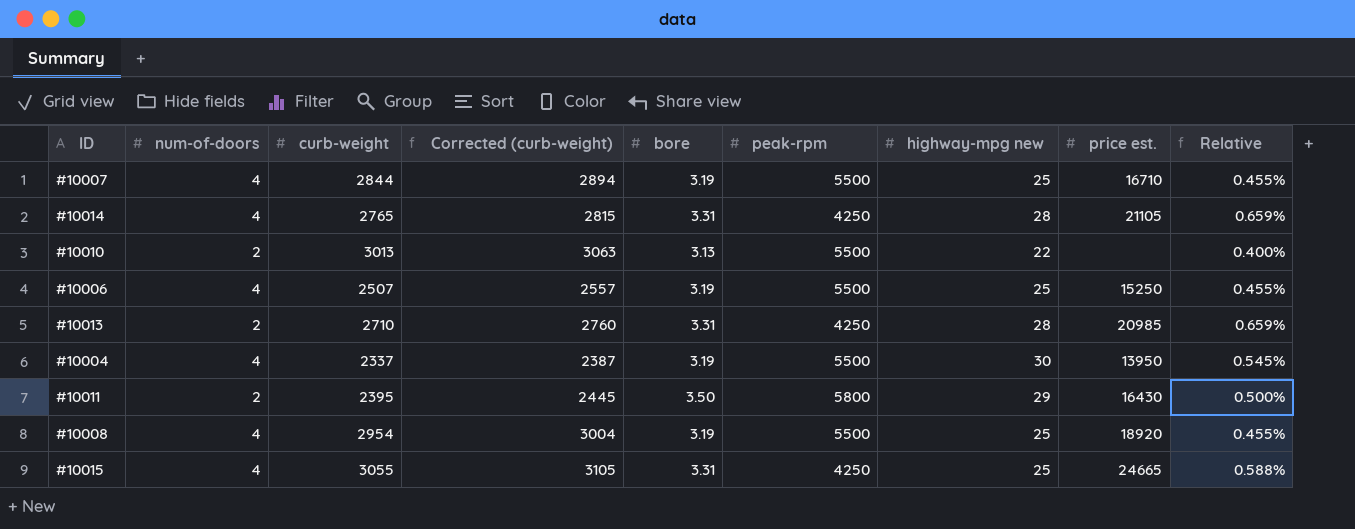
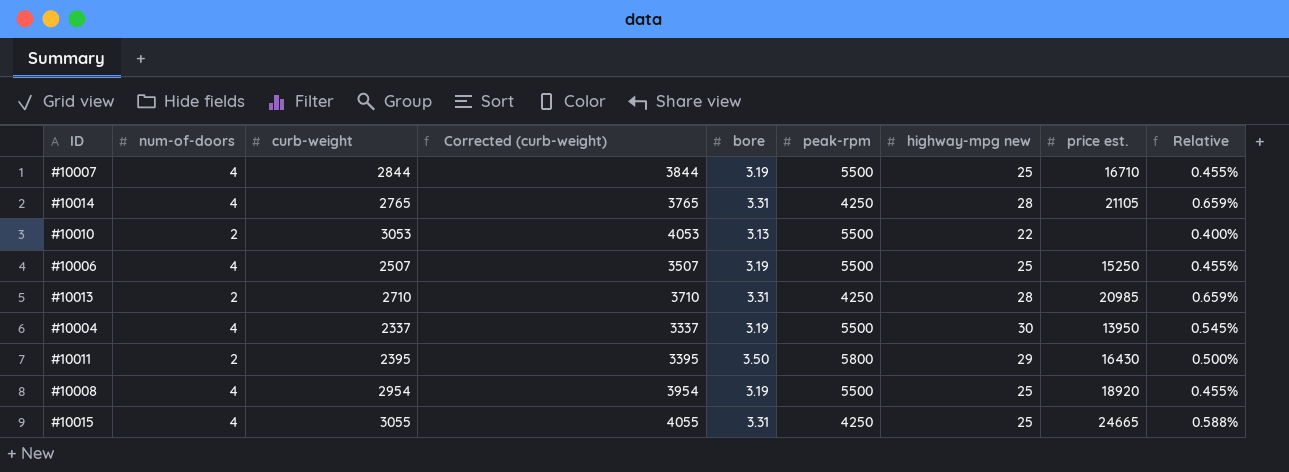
column Corrected (curb-weight) | formula: [curb-weight] + 50 -> [curb-weight] + 1000
#10010 | curb-weight: 3013 -> 3053

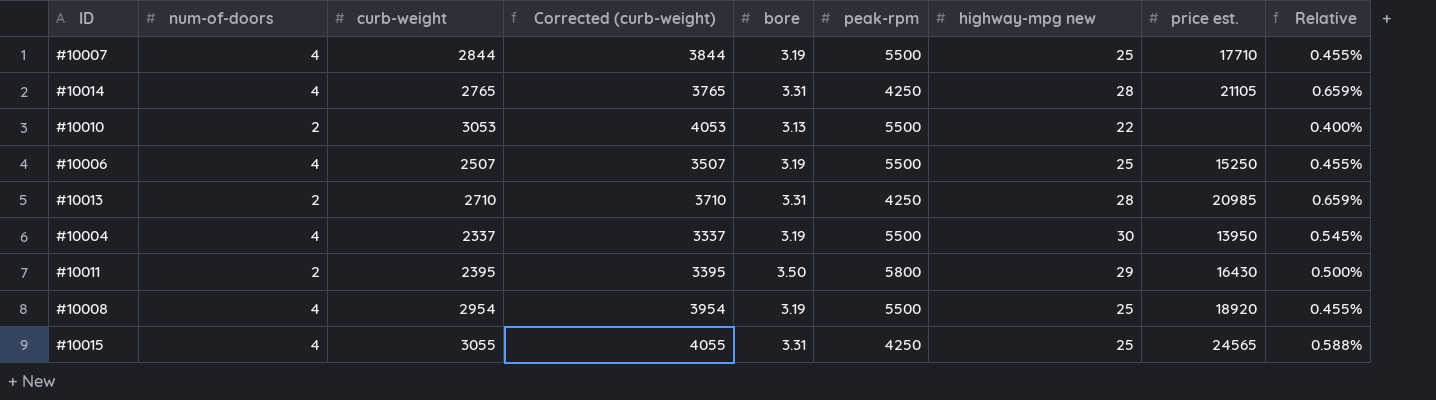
#10007 | price est.: 16710 -> 17710
#10015 | price est.: 24665 -> 24565

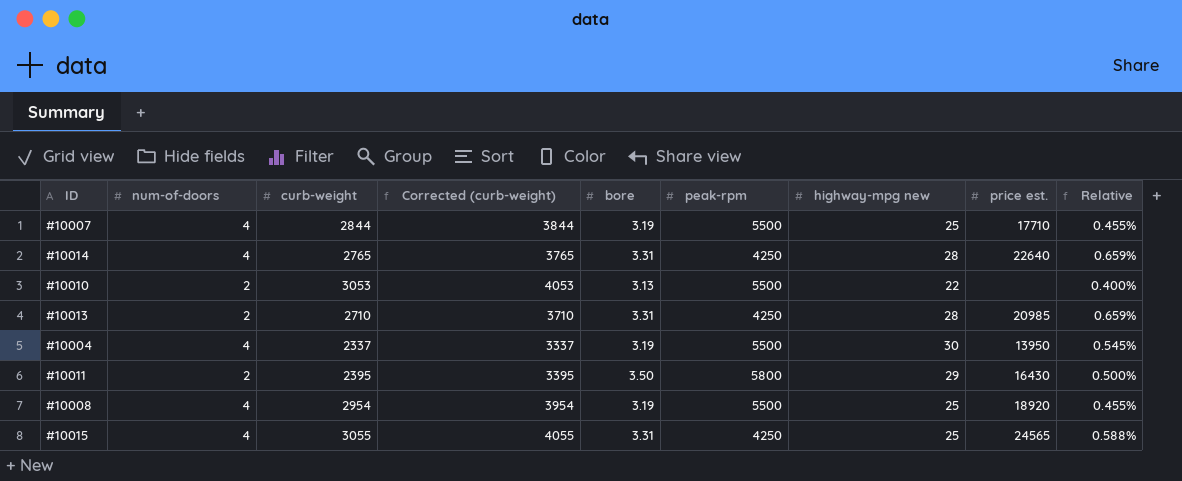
row #10006: 4 | 2507 | 3507 | 3.19 | 5500 | 25 | 15250 | 0.455% -> none
#10014 | price est.: 21105 -> 22640

